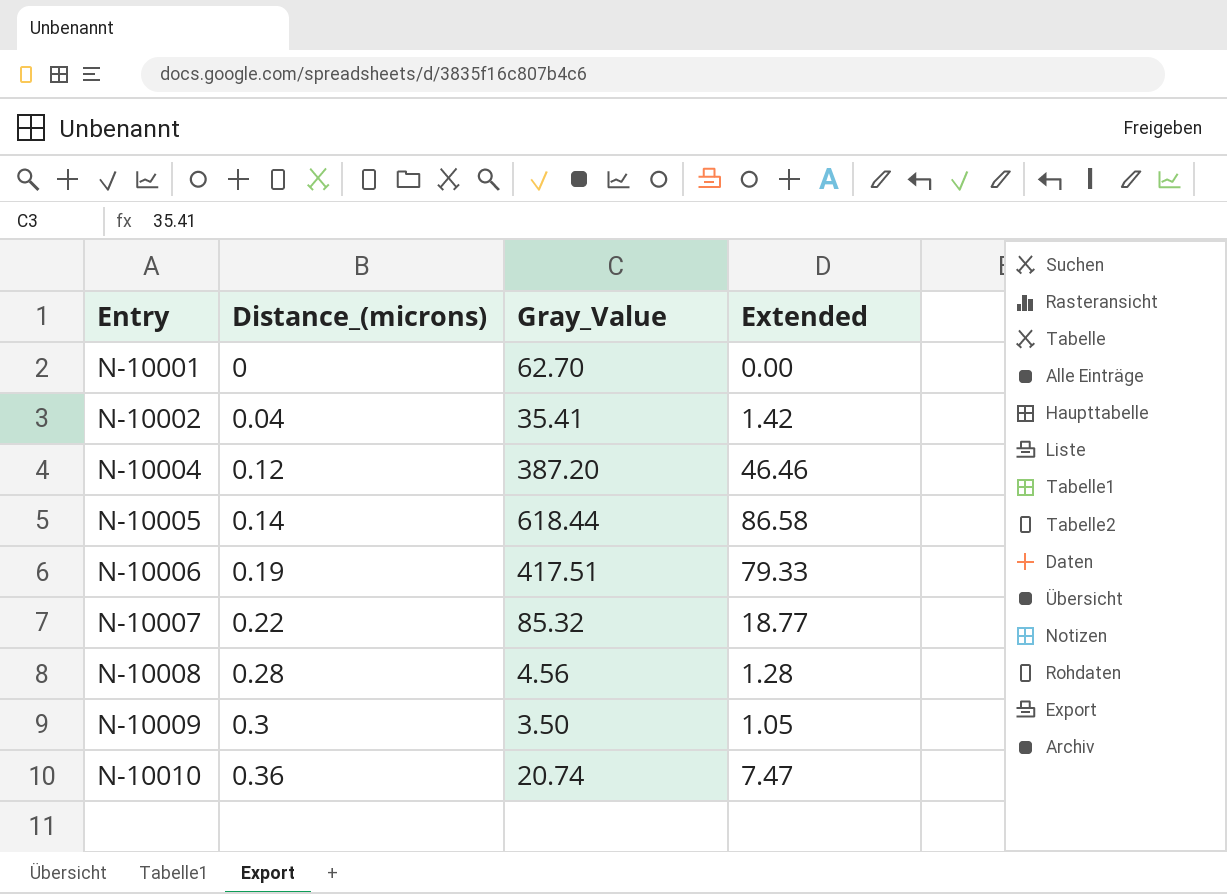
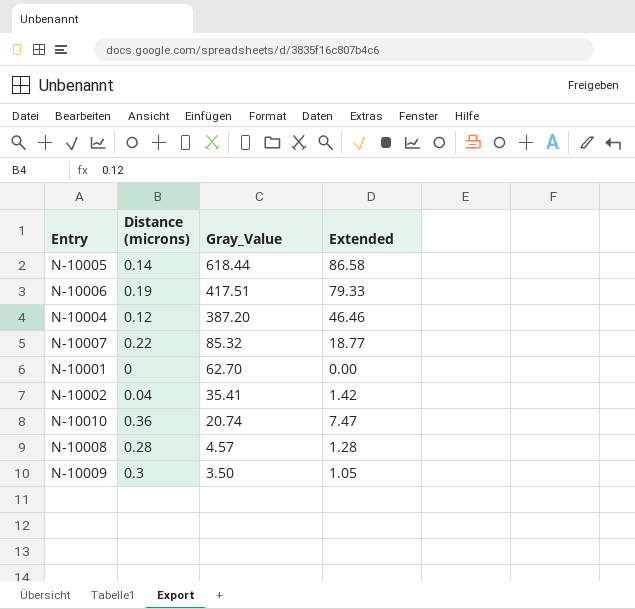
row order: Entry ascending -> Gray_Value descending
column name: Distance_(microns) -> Distance (microns)
N-10008 | Gray_Value: 4.56 -> 4.57

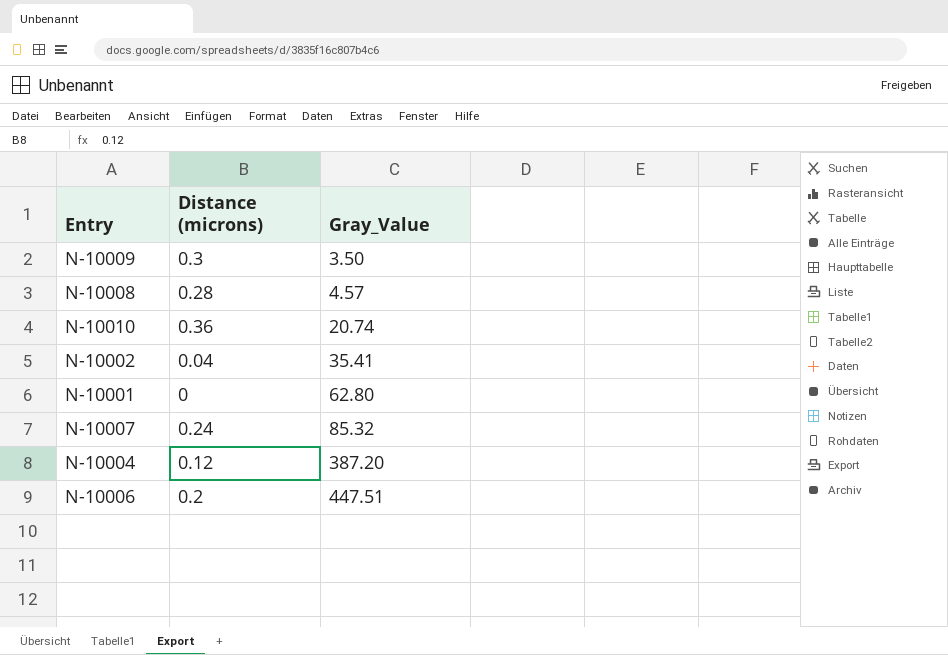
row order: Gray_Value descending -> Gray_Value ascending
column Extended | formula: [Distance (microns)] * [Gray_Value] -> none
row N-10005: 0.14 | 618.44 | 86.58 -> none
N-10001 | Gray_Value: 62.70 -> 62.80
N-10007 | Distance (microns): 0.22 -> 0.24
N-10006 | Distance (microns): 0.19 -> 0.2
N-10006 | Gray_Value: 417.51 -> 447.51

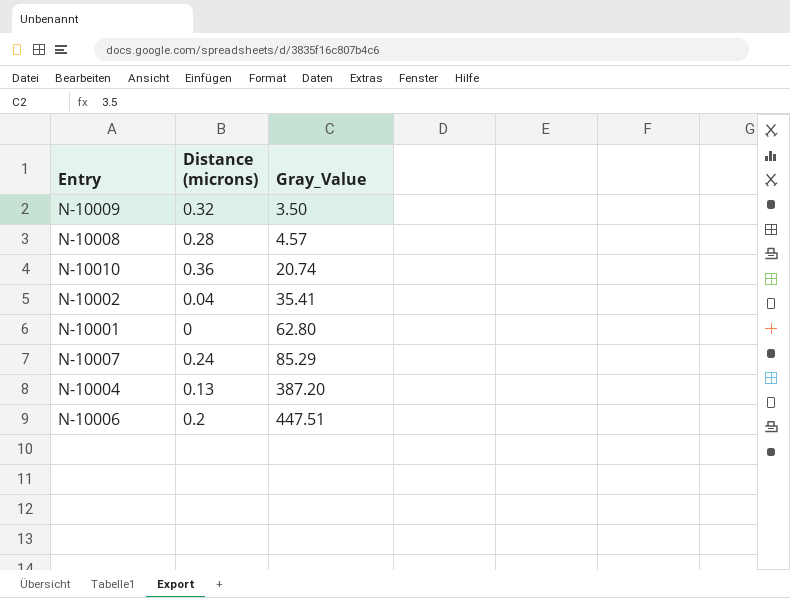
N-10009 | Distance (microns): 0.3 -> 0.32
N-10007 | Gray_Value: 85.32 -> 85.29
N-10004 | Distance (microns): 0.12 -> 0.13

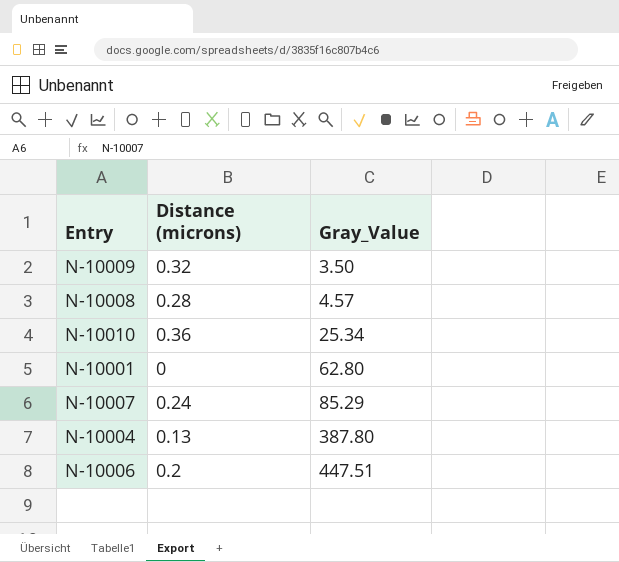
row N-10002: 0.04 | 35.41 -> none
N-10010 | Gray_Value: 20.74 -> 25.34
N-10004 | Gray_Value: 387.20 -> 387.80

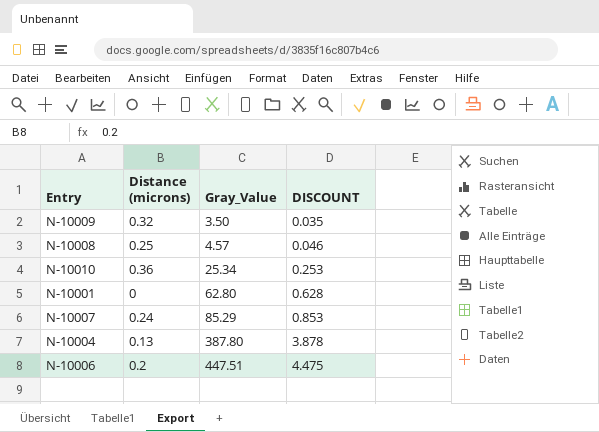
column DISCOUNT | formula: none -> [Gray_Value] * 0.01
N-10008 | Distance (microns): 0.28 -> 0.25

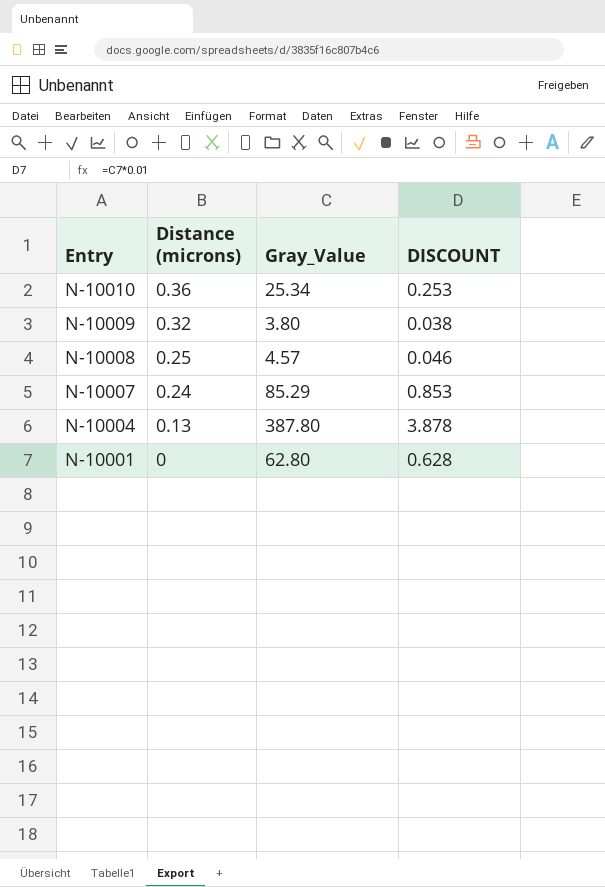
row order: Gray_Value ascending -> Entry descending
row N-10006: 0.2 | 447.51 | 4.475 -> none
N-10009 | Gray_Value: 3.50 -> 3.80
N-10009 | DISCOUNT: 0.035 -> 0.038

